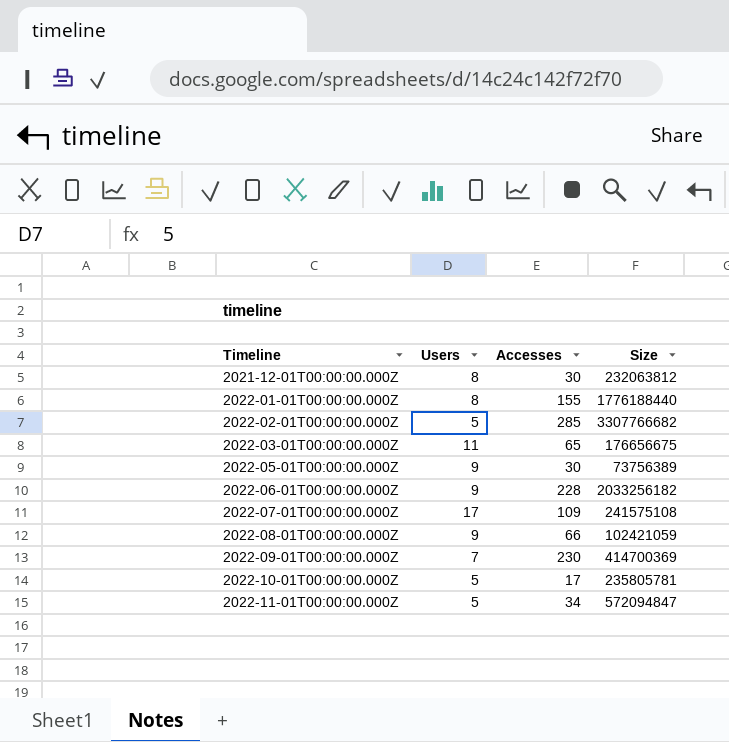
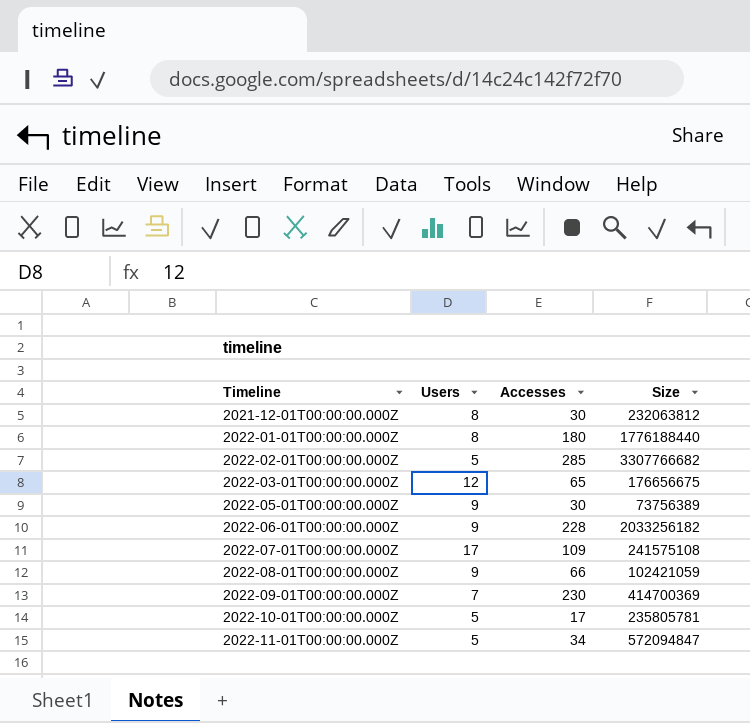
2022-01-01T00:00:00.000Z | Accesses: 155 -> 180
2022-03-01T00:00:00.000Z | Users: 11 -> 12

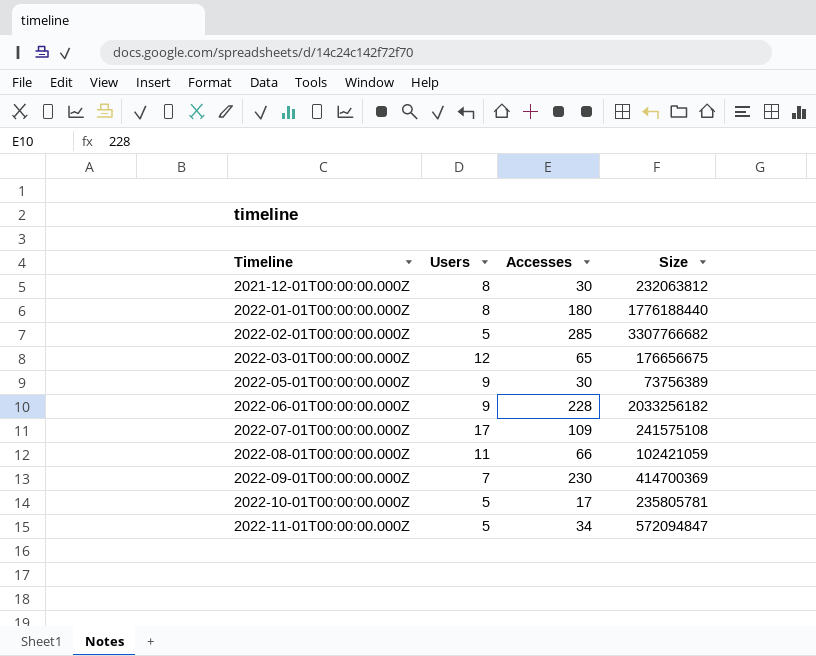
2022-08-01T00:00:00.000Z | Users: 9 -> 11

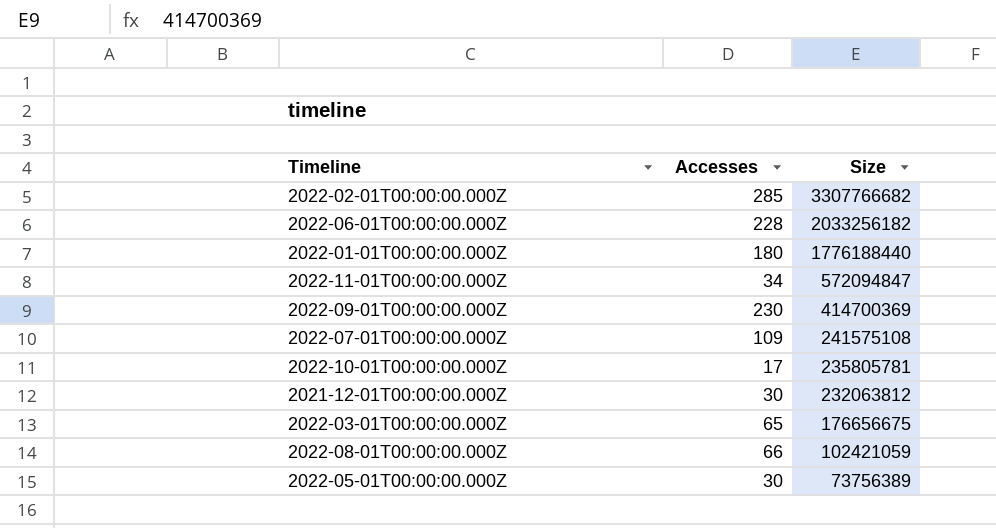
row order: Timeline ascending -> Size descending
column Users | position: 2 -> none

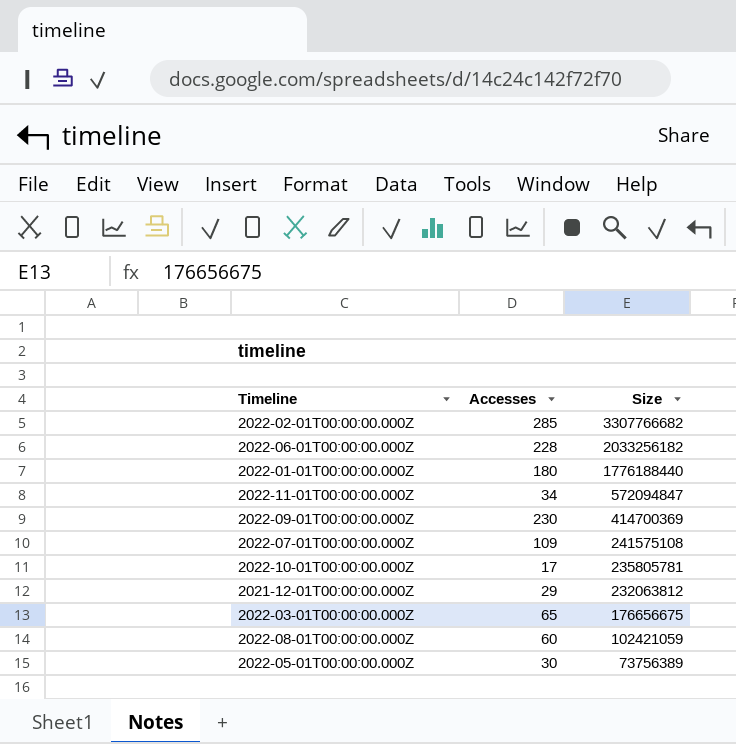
2021-12-01T00:00:00.000Z | Accesses: 30 -> 29
2022-08-01T00:00:00.000Z | Accesses: 66 -> 60

